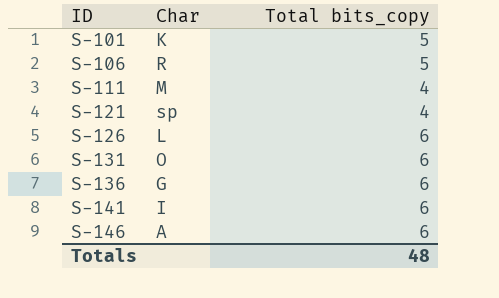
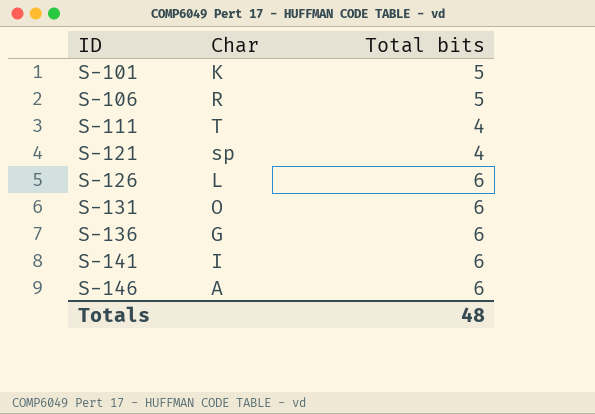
column name: Total bits_copy -> Total bits
S-111 | Char: M -> T

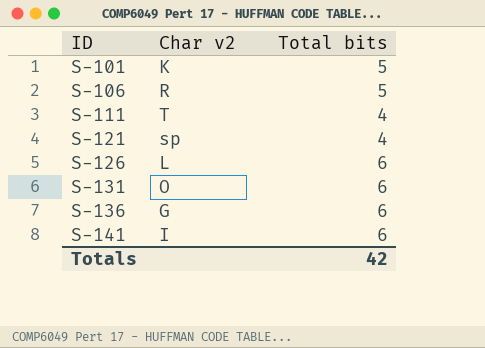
column name: Char -> Char v2
row S-146: A | 6 -> none
Totals | Total bits: 48 -> 42

